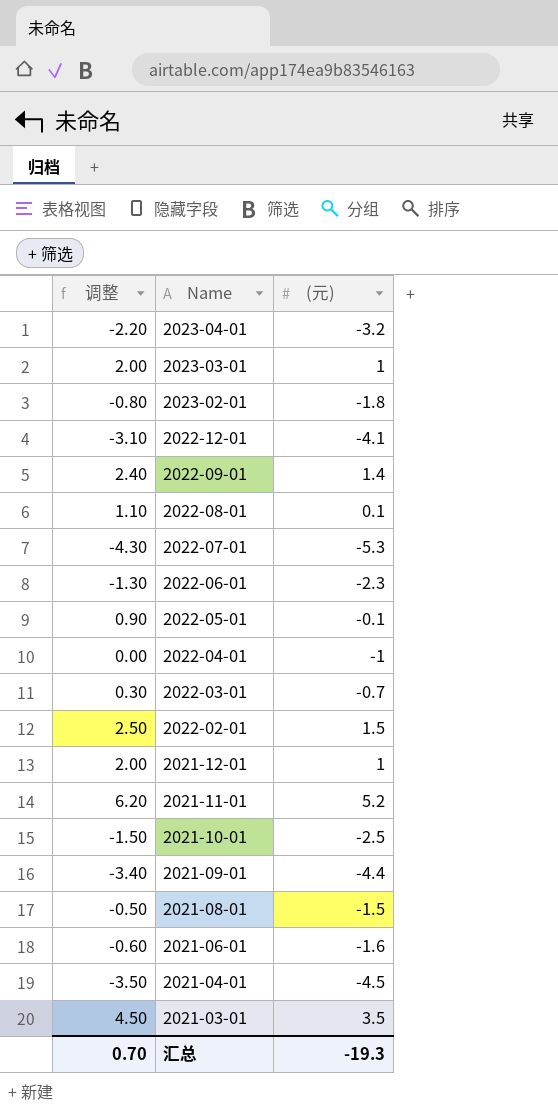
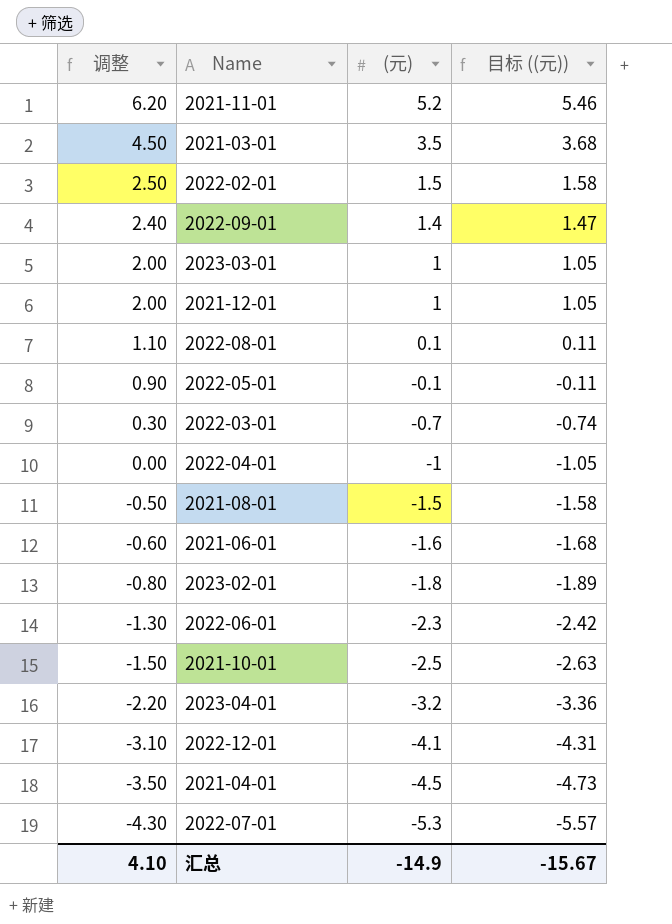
row order: Name descending -> 调整 descending
column 目标 ((元)) | formula: none -> [(元)] * 1.05
row 2021-09-01: -3.40 | -4.4 -> none
汇总 | 调整: 0.70 -> 4.10
汇总 | (元): -19.3 -> -14.9

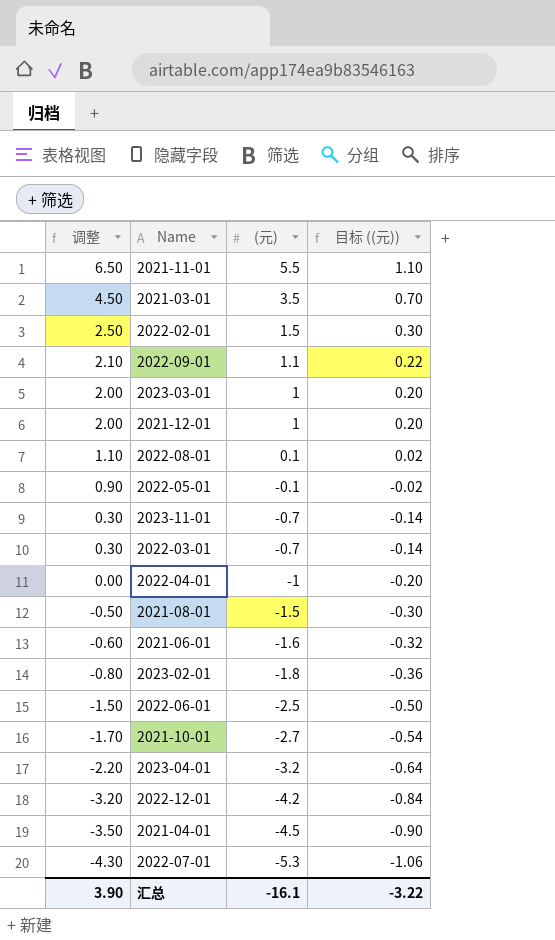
column 目标 ((元)) | formula: [(元)] * 1.05 -> [(元)] * 0.2
2021-11-01 | 调整: 6.20 -> 6.50
2021-11-01 | (元): 5.2 -> 5.5
2022-09-01 | 调整: 2.40 -> 2.10
2022-09-01 | (元): 1.4 -> 1.1
row 2023-11-01: none -> 0.30 | -0.7 | -0.14
2022-06-01 | 调整: -1.30 -> -1.50
2022-06-01 | (元): -2.3 -> -2.5
2021-10-01 | 调整: -1.50 -> -1.70
2021-10-01 | (元): -2.5 -> -2.7
2022-12-01 | 调整: -3.10 -> -3.20
2022-12-01 | (元): -4.1 -> -4.2
汇总 | 调整: 4.10 -> 3.90
汇总 | (元): -14.9 -> -16.1
汇总 | 目标 ((元)): -15.67 -> -3.22

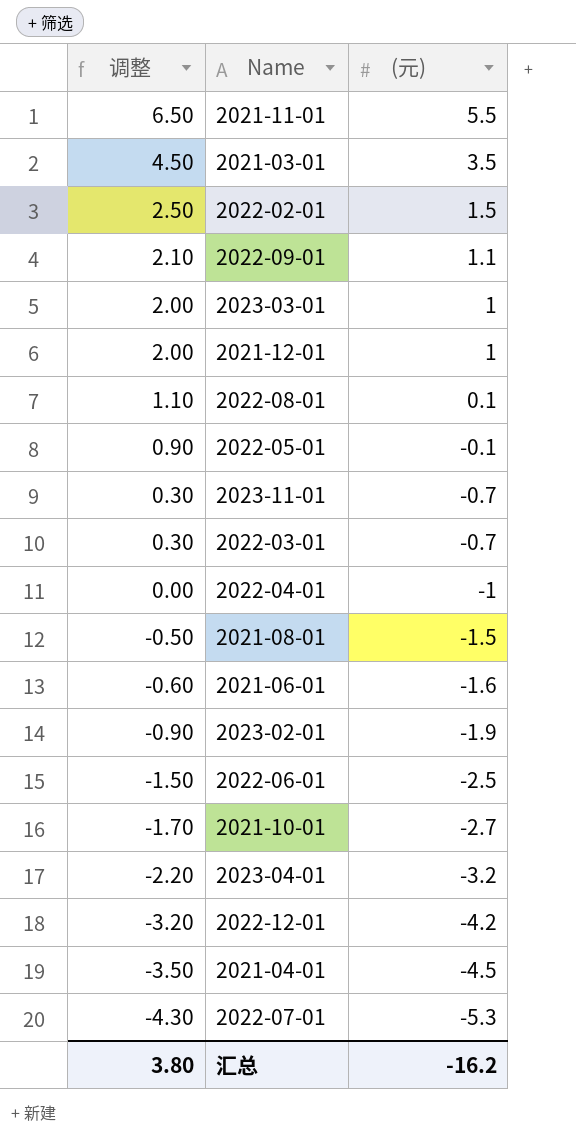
column 目标 ((元)) | formula: [(元)] * 0.2 -> none
2023-02-01 | 调整: -0.80 -> -0.90
2023-02-01 | (元): -1.8 -> -1.9
汇总 | 调整: 3.90 -> 3.80
汇总 | (元): -16.1 -> -16.2

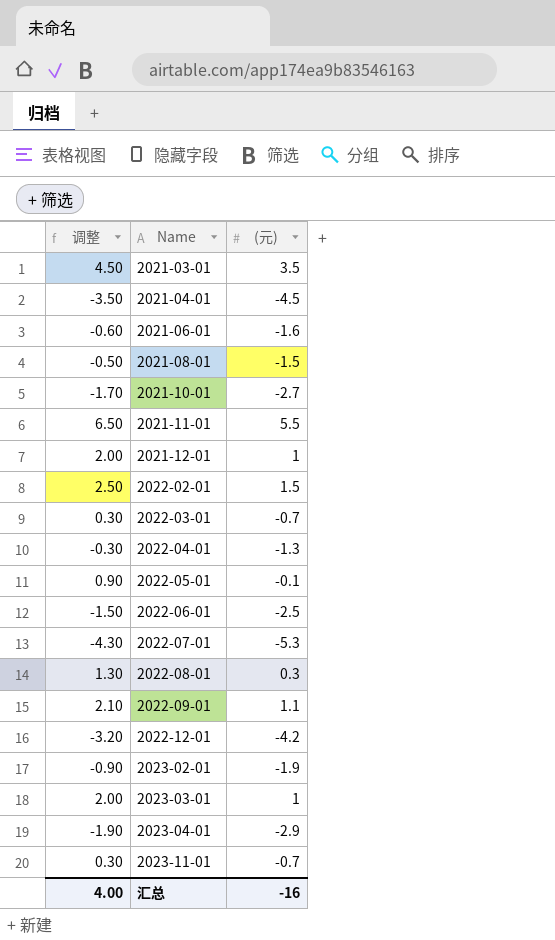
row order: 调整 descending -> Name ascending
2022-04-01 | 调整: 0.00 -> -0.30
2022-04-01 | (元): -1 -> -1.3
2022-08-01 | 调整: 1.10 -> 1.30
2022-08-01 | (元): 0.1 -> 0.3
2023-04-01 | 调整: -2.20 -> -1.90
2023-04-01 | (元): -3.2 -> -2.9
汇总 | 调整: 3.80 -> 4.00
汇总 | (元): -16.2 -> -16

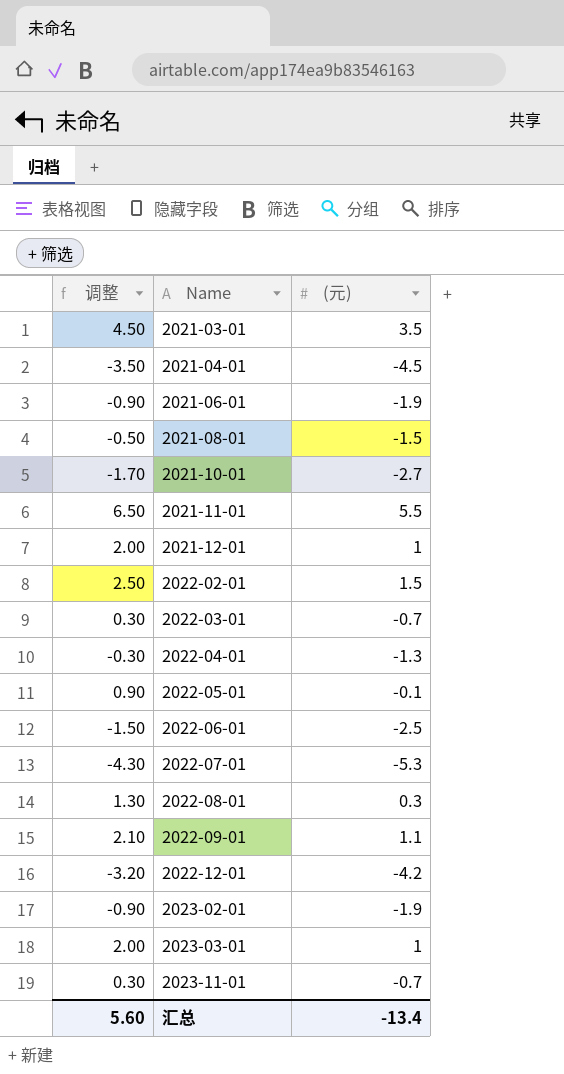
row 2023-04-01: -1.90 | -2.9 -> none
2021-06-01 | 调整: -0.60 -> -0.90
2021-06-01 | (元): -1.6 -> -1.9
汇总 | 调整: 4.00 -> 5.60
汇总 | (元): -16 -> -13.4

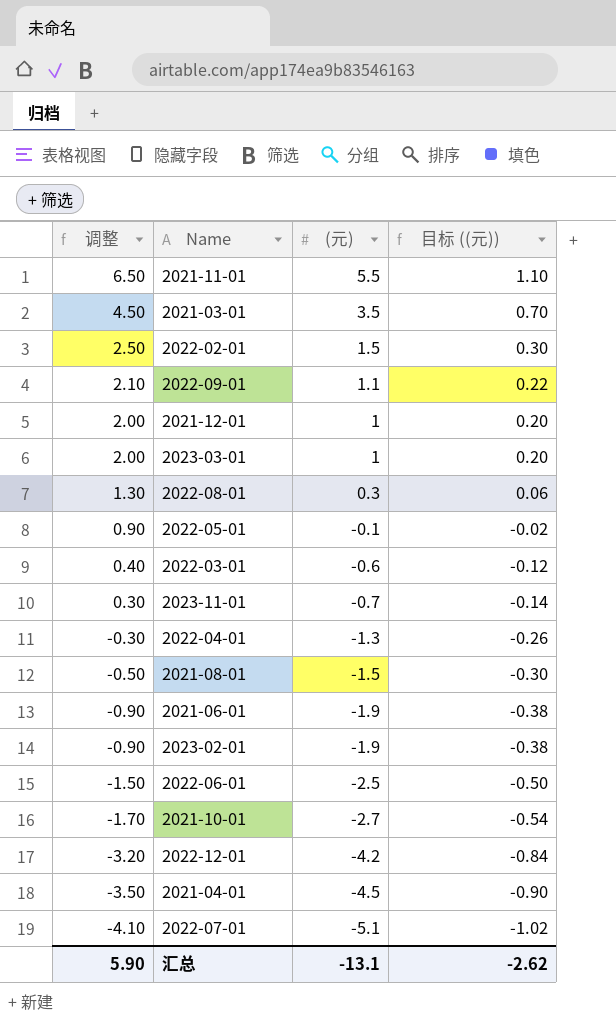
row order: Name ascending -> 调整 descending
column 目标 ((元)) | formula: none -> [(元)] * 0.2
2022-03-01 | 调整: 0.30 -> 0.40
2022-03-01 | (元): -0.7 -> -0.6
2022-07-01 | 调整: -4.30 -> -4.10
2022-07-01 | (元): -5.3 -> -5.1
汇总 | 调整: 5.60 -> 5.90
汇总 | (元): -13.4 -> -13.1

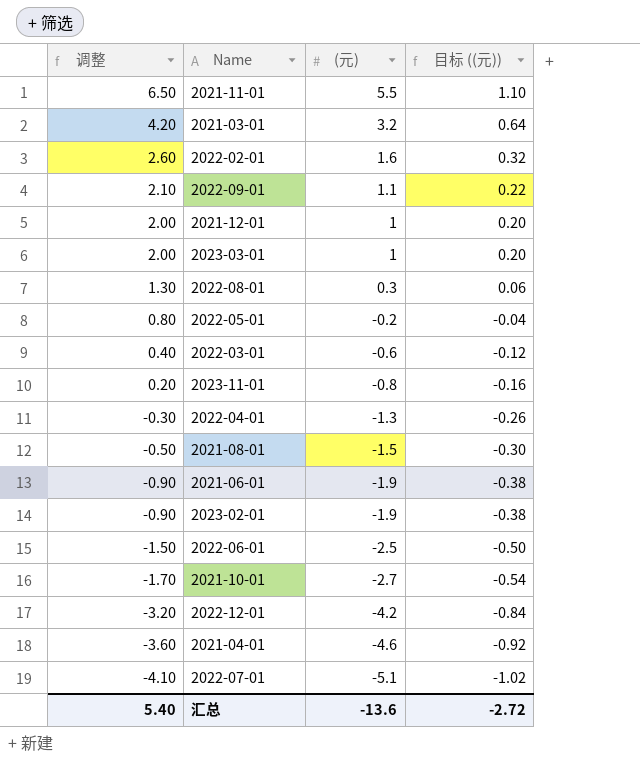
2021-03-01 | 调整: 4.50 -> 4.20
2021-03-01 | (元): 3.5 -> 3.2
2021-03-01 | 目标 ((元)): 0.70 -> 0.64
2022-02-01 | 调整: 2.50 -> 2.60
2022-02-01 | (元): 1.5 -> 1.6
2022-02-01 | 目标 ((元)): 0.30 -> 0.32
2022-05-01 | 调整: 0.90 -> 0.80
2022-05-01 | (元): -0.1 -> -0.2
2022-05-01 | 目标 ((元)): -0.02 -> -0.04
2023-11-01 | 调整: 0.30 -> 0.20
2023-11-01 | (元): -0.7 -> -0.8
2023-11-01 | 目标 ((元)): -0.14 -> -0.16
2021-04-01 | 调整: -3.50 -> -3.60
2021-04-01 | (元): -4.5 -> -4.6
2021-04-01 | 目标 ((元)): -0.90 -> -0.92
汇总 | 调整: 5.90 -> 5.40
汇总 | (元): -13.1 -> -13.6
汇总 | 目标 ((元)): -2.62 -> -2.72

